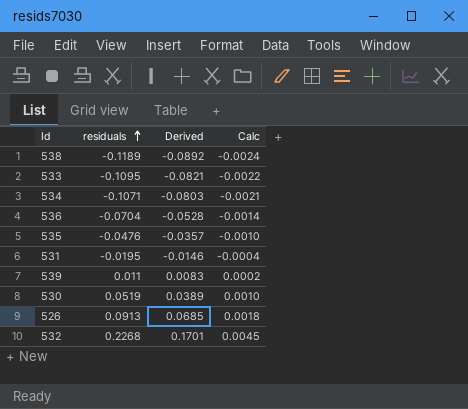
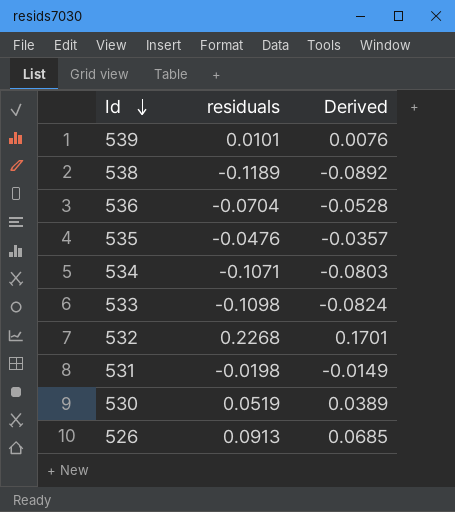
row order: residuals ascending -> Id descending
column Calc | formula: [residuals] * 0.02 -> none
539 | residuals: 0.011 -> 0.0101
539 | Derived: 0.0083 -> 0.0076
533 | residuals: -0.1095 -> -0.1098
533 | Derived: -0.0821 -> -0.0824
531 | residuals: -0.0195 -> -0.0198
531 | Derived: -0.0146 -> -0.0149

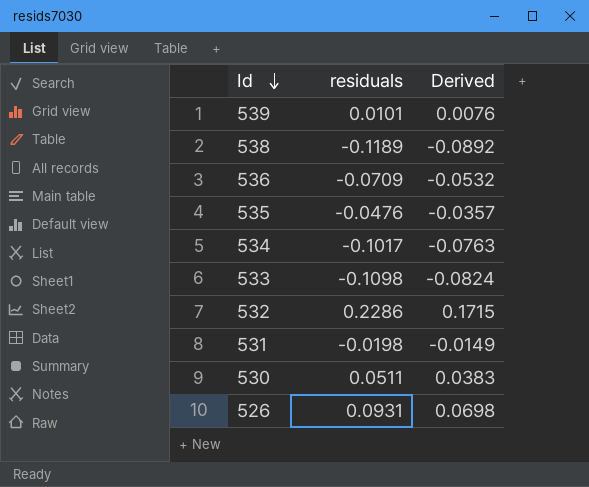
536 | residuals: -0.0704 -> -0.0709
536 | Derived: -0.0528 -> -0.0532
534 | residuals: -0.1071 -> -0.1017
534 | Derived: -0.0803 -> -0.0763
532 | residuals: 0.2268 -> 0.2286
532 | Derived: 0.1701 -> 0.1715
530 | residuals: 0.0519 -> 0.0511
530 | Derived: 0.0389 -> 0.0383
526 | residuals: 0.0913 -> 0.0931
526 | Derived: 0.0685 -> 0.0698

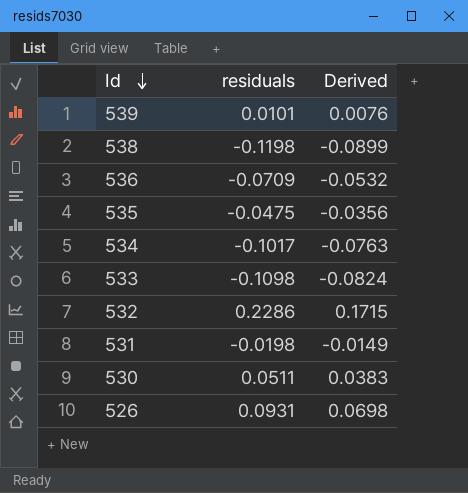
538 | residuals: -0.1189 -> -0.1198
538 | Derived: -0.0892 -> -0.0899
535 | residuals: -0.0476 -> -0.0475
535 | Derived: -0.0357 -> -0.0356

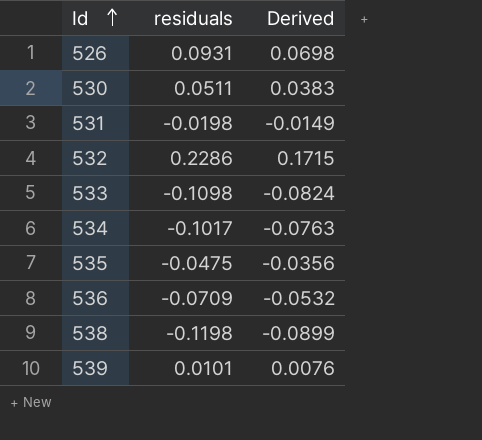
row order: Id descending -> Id ascending

